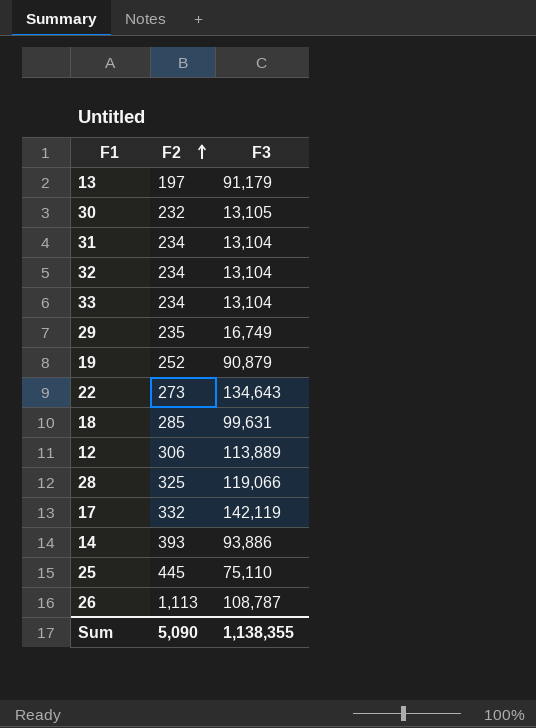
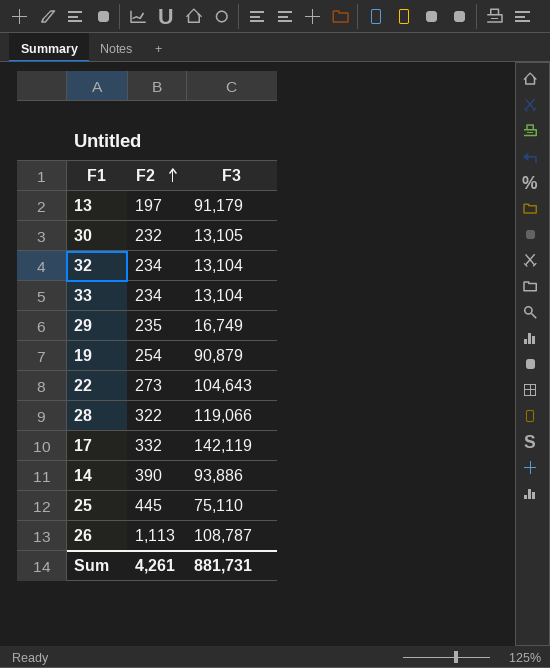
row 31: 234 | 13,104 -> none
row 18: 285 | 99,631 -> none
row 12: 306 | 113,889 -> none
19 | F2: 252 -> 254
22 | F3: 134,643 -> 104,643
28 | F2: 325 -> 322
14 | F2: 393 -> 390
Sum | F2: 5,090 -> 4,261
Sum | F3: 1,138,355 -> 881,731

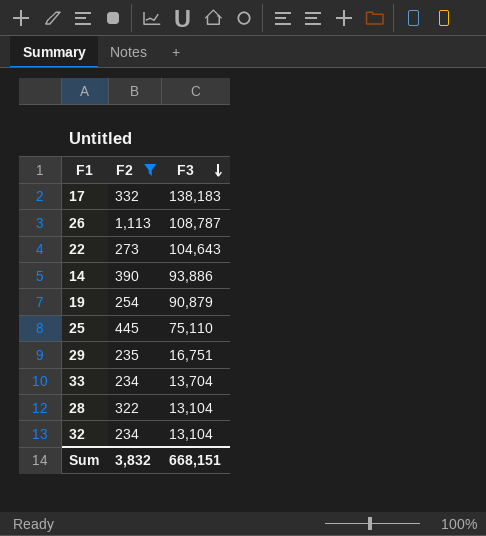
filter: none -> F2 >= 234
row order: F2 ascending -> F3 descending
17 | F3: 142,119 -> 138,183
29 | F3: 16,749 -> 16,751
33 | F3: 13,104 -> 13,704
28 | F3: 119,066 -> 13,104
Sum | F2: 4,261 -> 3,832
Sum | F3: 881,731 -> 668,151

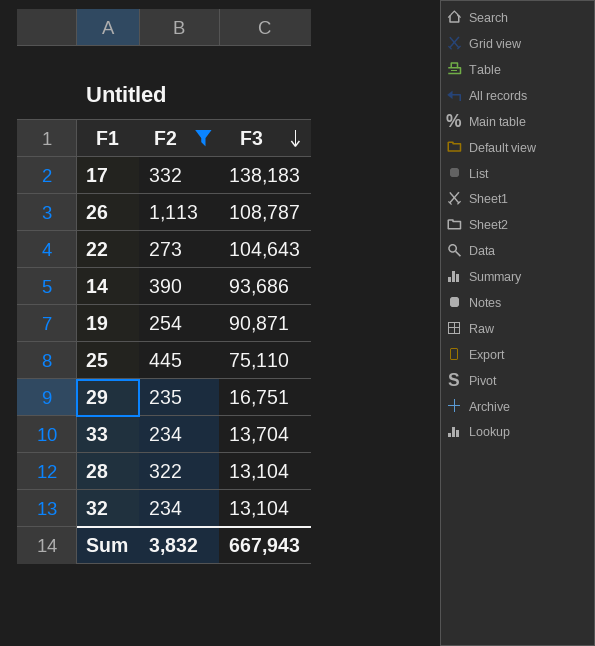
14 | F3: 93,886 -> 93,686
19 | F3: 90,879 -> 90,871
Sum | F3: 668,151 -> 667,943

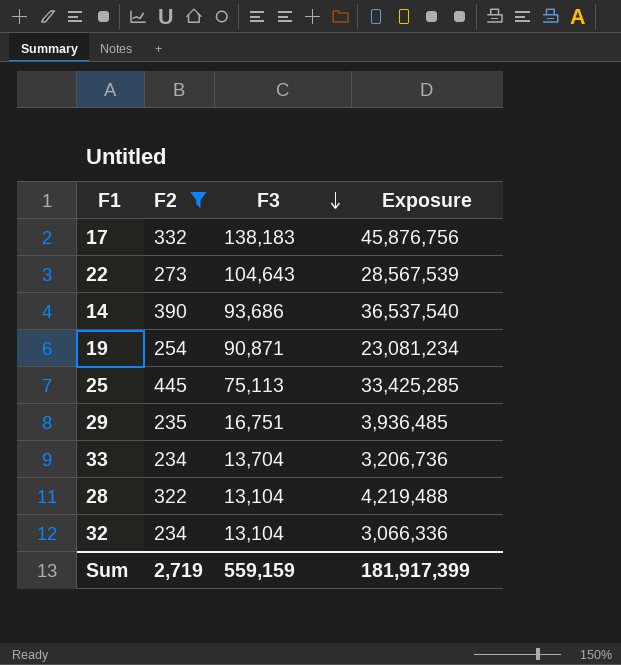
column Exposure | formula: none -> [F2] * [F3]
row 26: 1,113 | 108,787 -> none
25 | F3: 75,110 -> 75,113
Sum | F2: 3,832 -> 2,719
Sum | F3: 667,943 -> 559,159

